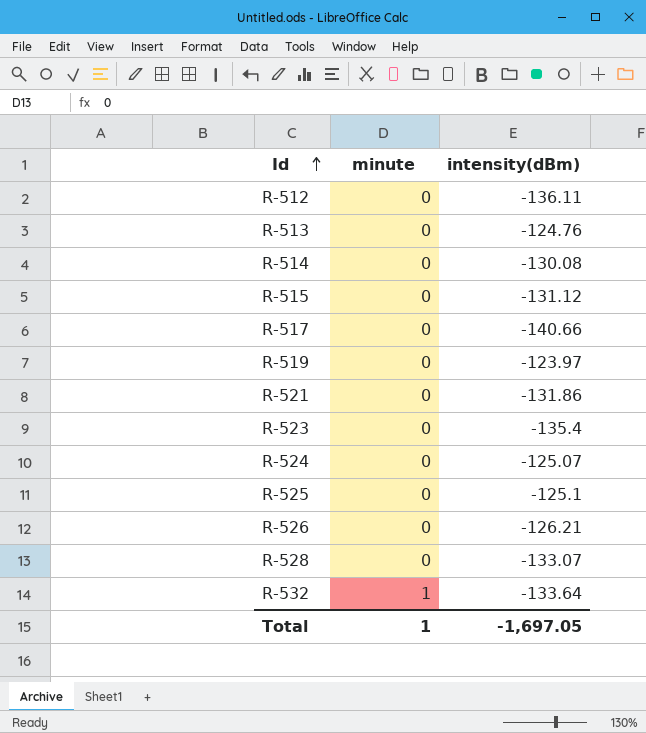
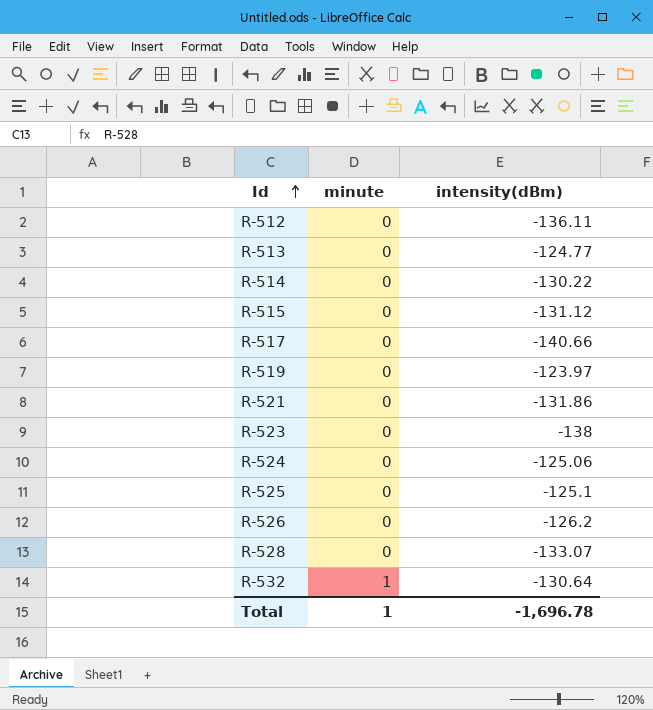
R-513 | intensity(dBm): -124.76 -> -124.77
R-514 | intensity(dBm): -130.08 -> -130.22
R-523 | intensity(dBm): -135.4 -> -138
R-524 | intensity(dBm): -125.07 -> -125.06
R-526 | intensity(dBm): -126.21 -> -126.2
R-532 | intensity(dBm): -133.64 -> -130.64
Total | intensity(dBm): -1,697.05 -> -1,696.78

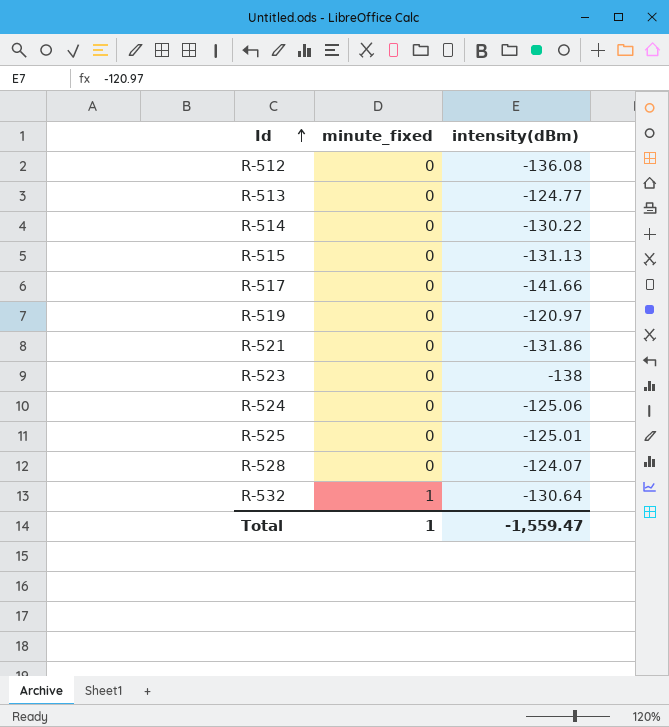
column name: minute -> minute_fixed
row R-526: 0 | -126.2 -> none
R-512 | intensity(dBm): -136.11 -> -136.08
R-515 | intensity(dBm): -131.12 -> -131.13
R-517 | intensity(dBm): -140.66 -> -141.66
R-519 | intensity(dBm): -123.97 -> -120.97
R-525 | intensity(dBm): -125.1 -> -125.01
R-528 | intensity(dBm): -133.07 -> -124.07
Total | intensity(dBm): -1,696.78 -> -1,559.47

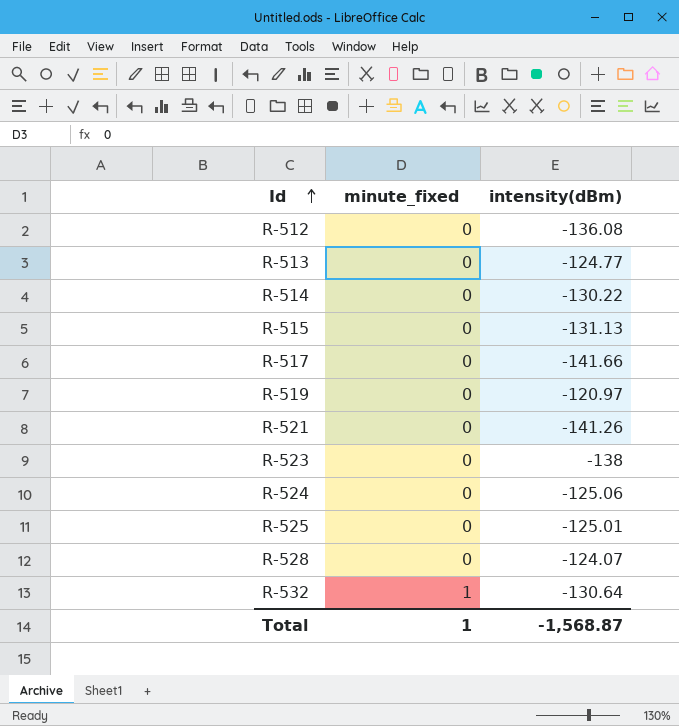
R-521 | intensity(dBm): -131.86 -> -141.26
Total | intensity(dBm): -1,559.47 -> -1,568.87

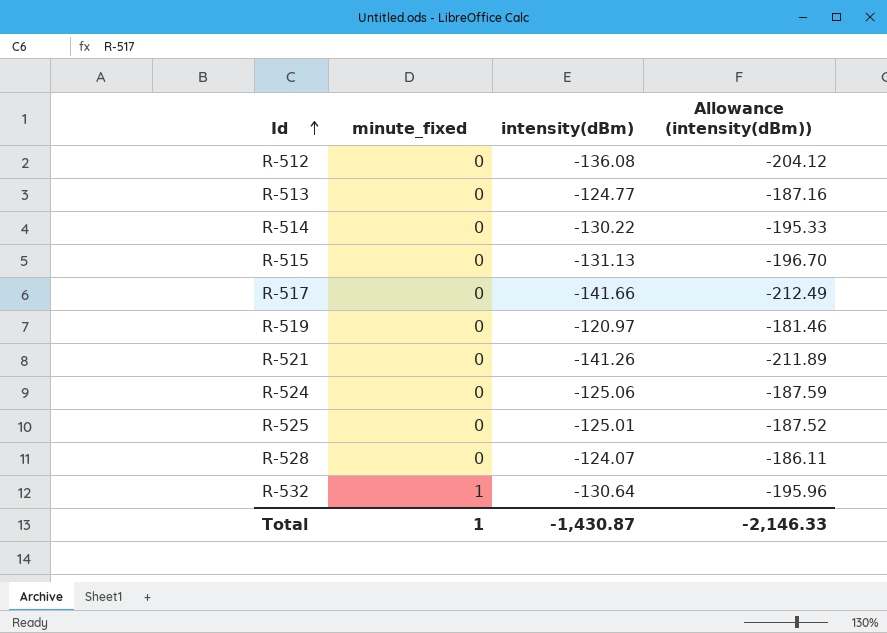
column Allowance (intensity(dBm)) | formula: none -> [intensity(dBm)] * 1.5
row R-523: 0 | -138 -> none
Total | intensity(dBm): -1,568.87 -> -1,430.87

